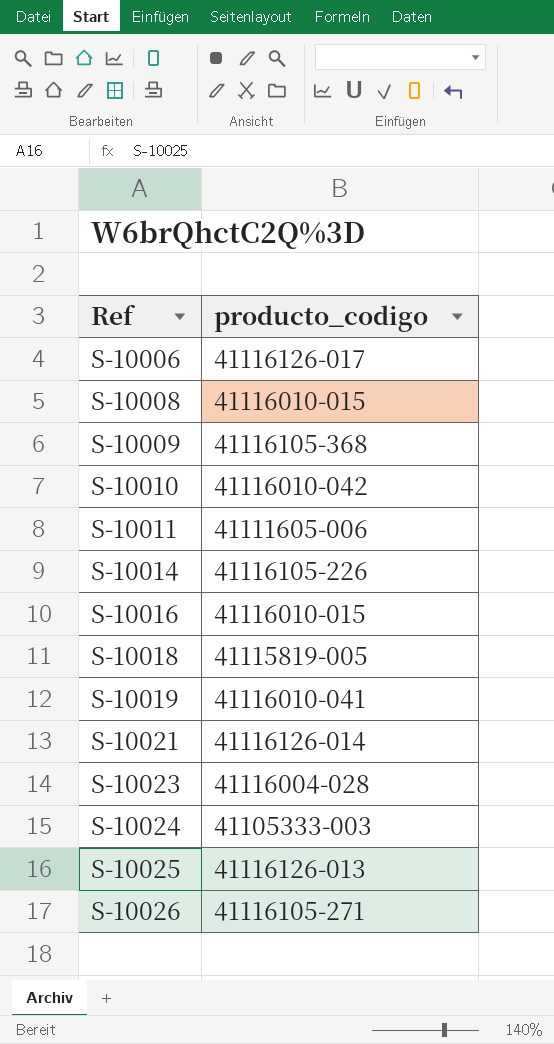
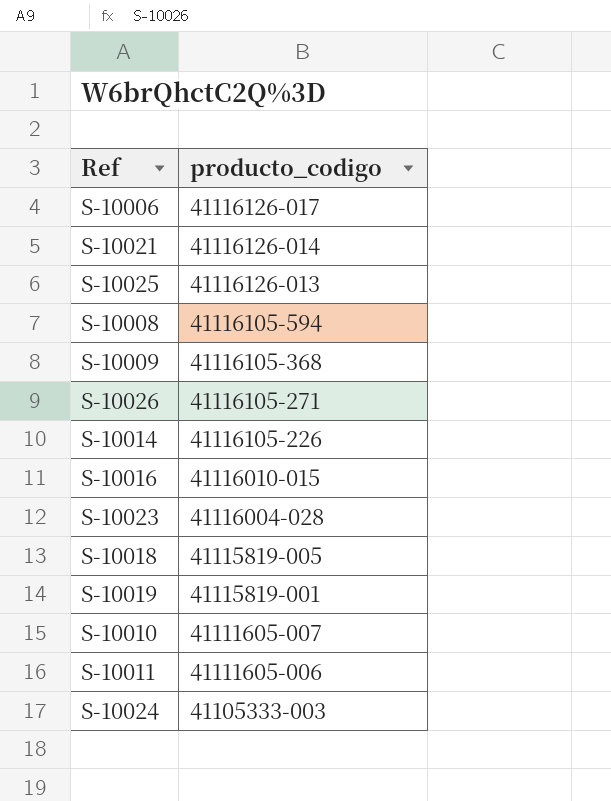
row order: Ref ascending -> producto_codigo descending
S-10008 | producto_codigo: 41116010-015 -> 41116105-594
S-10019 | producto_codigo: 41116010-041 -> 41115819-001
S-10010 | producto_codigo: 41116010-042 -> 41111605-007

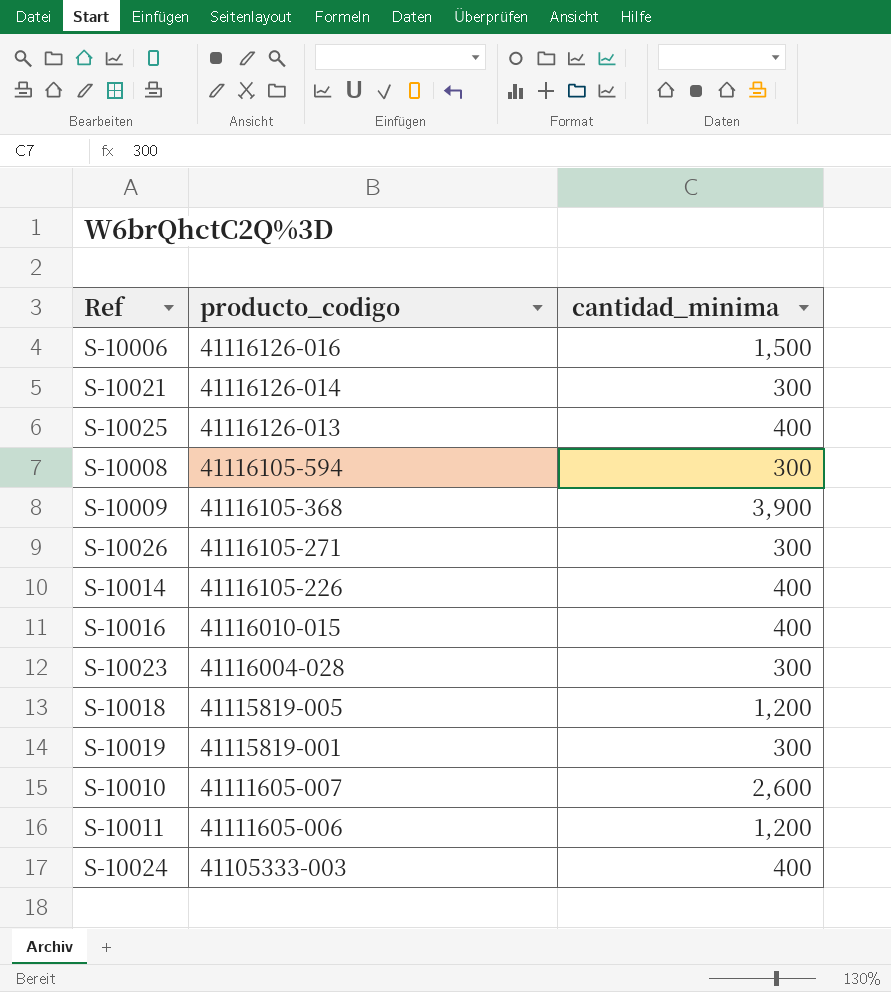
column cantidad_minima | position: none -> 3
S-10006 | producto_codigo: 41116126-017 -> 41116126-016

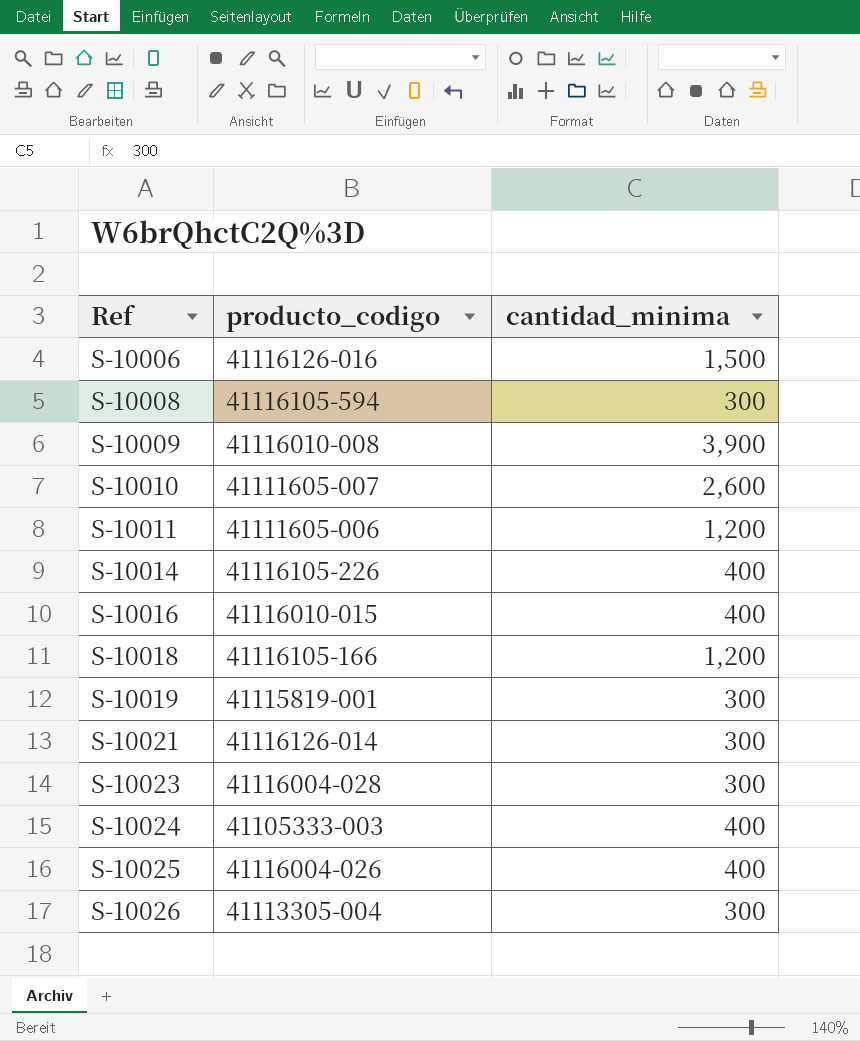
row order: producto_codigo descending -> Ref ascending
S-10009 | producto_codigo: 41116105-368 -> 41116010-008
S-10018 | producto_codigo: 41115819-005 -> 41116105-166
S-10025 | producto_codigo: 41116126-013 -> 41116004-026
S-10026 | producto_codigo: 41116105-271 -> 41113305-004

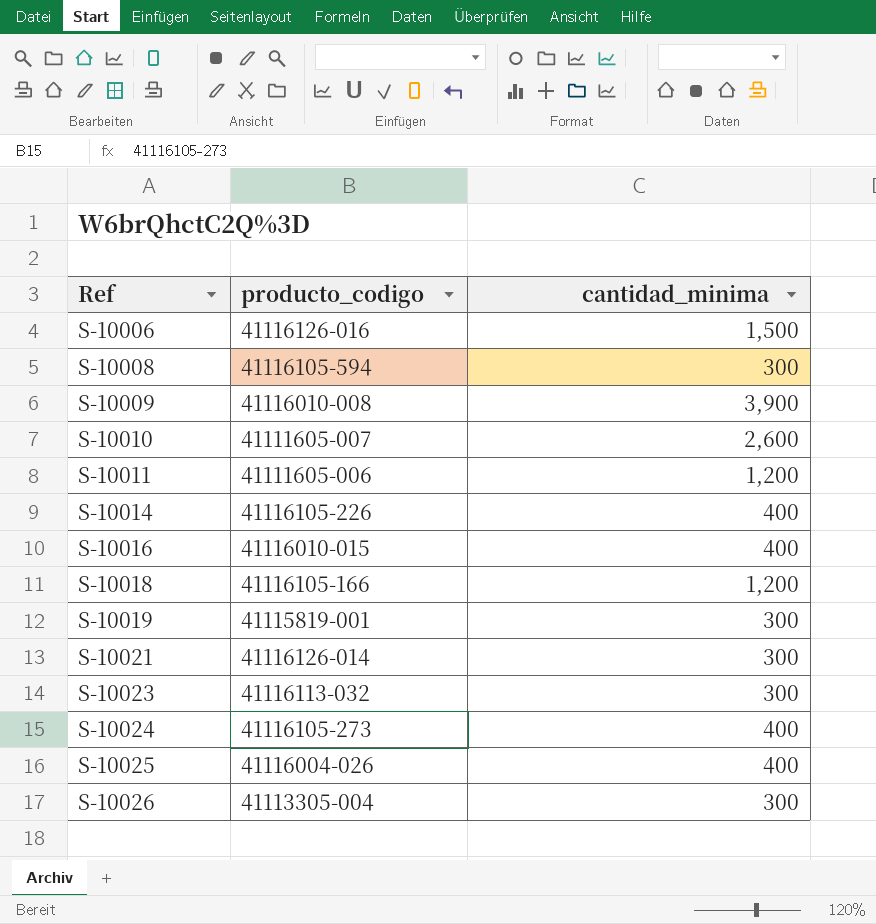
S-10023 | producto_codigo: 41116004-028 -> 41116113-032
S-10024 | producto_codigo: 41105333-003 -> 41116105-273

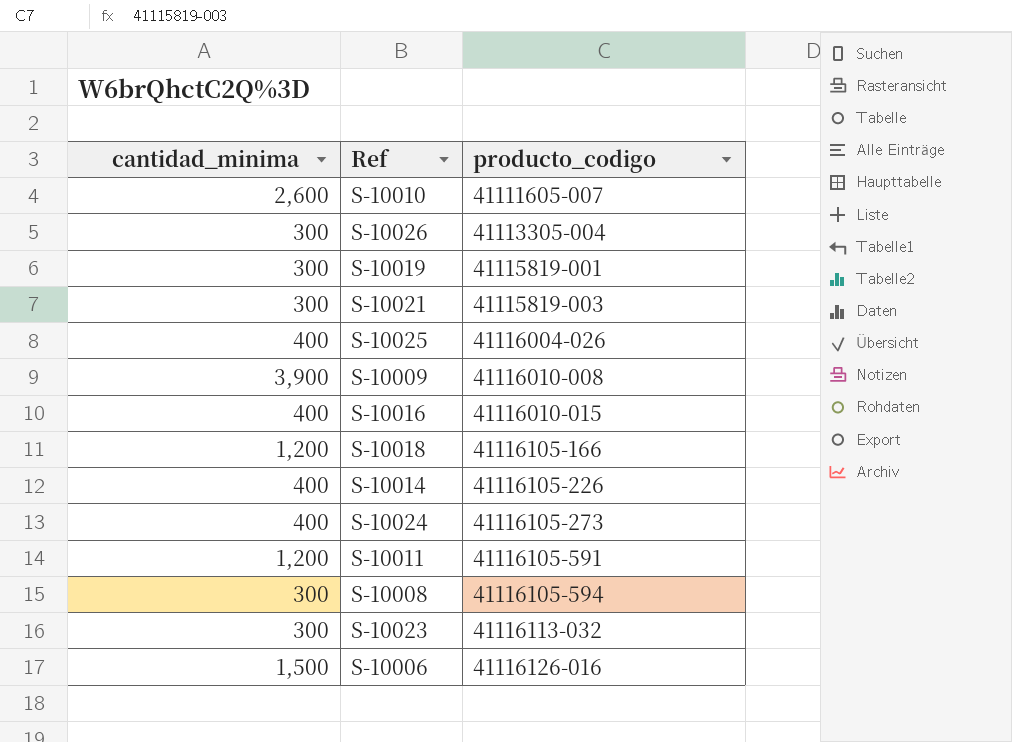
row order: Ref ascending -> producto_codigo ascending
column cantidad_minima | position: 3 -> 1
S-10021 | producto_codigo: 41116126-014 -> 41115819-003
S-10011 | producto_codigo: 41111605-006 -> 41116105-591

